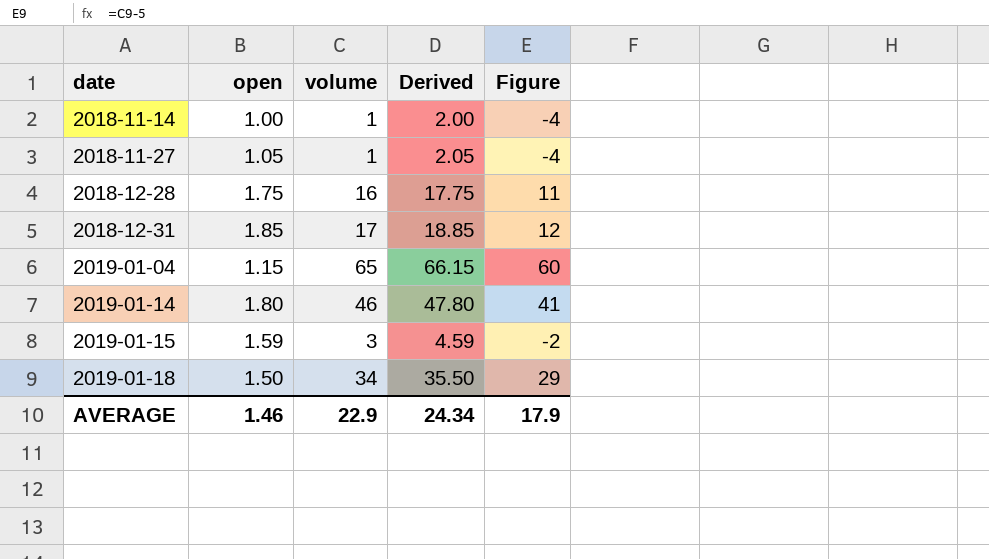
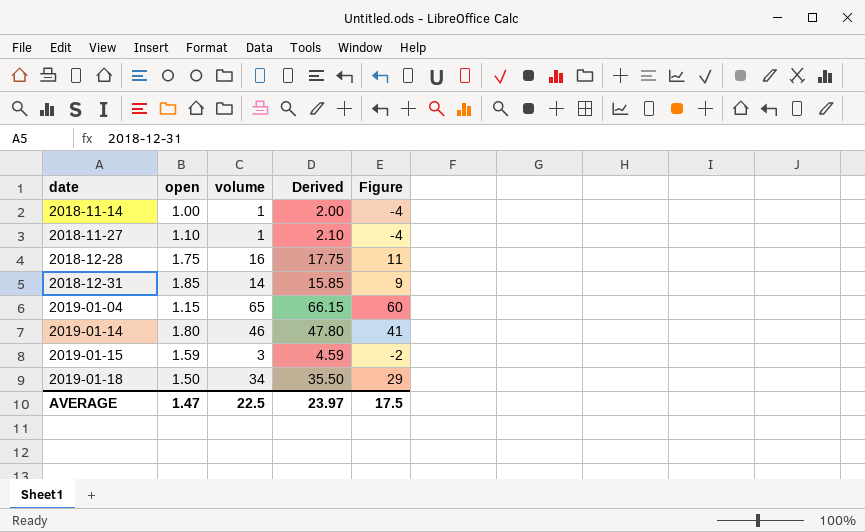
2018-11-27 | open: 1.05 -> 1.10
2018-11-27 | Derived: 2.05 -> 2.10
2018-12-31 | volume: 17 -> 14
2018-12-31 | Derived: 18.85 -> 15.85
2018-12-31 | Figure: 12 -> 9
AVERAGE | open: 1.46 -> 1.47
AVERAGE | volume: 22.9 -> 22.5
AVERAGE | Derived: 24.34 -> 23.97
AVERAGE | Figure: 17.9 -> 17.5

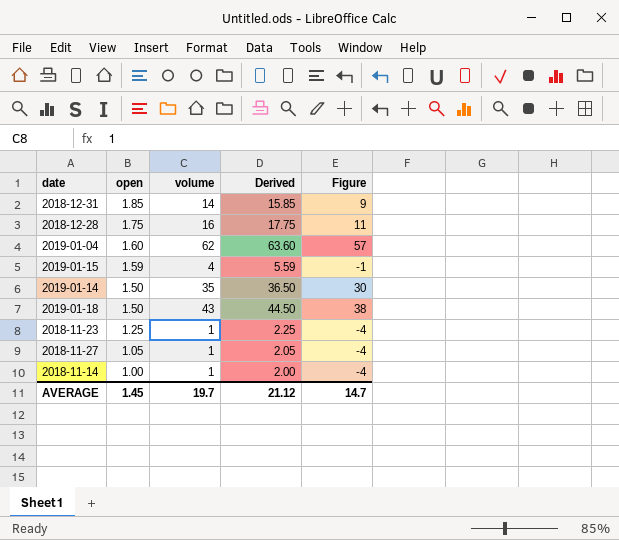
row order: date ascending -> open descending
2019-01-04 | open: 1.15 -> 1.60
2019-01-04 | volume: 65 -> 62
2019-01-04 | Derived: 66.15 -> 63.60
2019-01-04 | Figure: 60 -> 57
2019-01-15 | volume: 3 -> 4
2019-01-15 | Derived: 4.59 -> 5.59
2019-01-15 | Figure: -2 -> -1
2019-01-14 | open: 1.80 -> 1.50
2019-01-14 | volume: 46 -> 35
2019-01-14 | Derived: 47.80 -> 36.50
2019-01-14 | Figure: 41 -> 30
2019-01-18 | volume: 34 -> 43
2019-01-18 | Derived: 35.50 -> 44.50
2019-01-18 | Figure: 29 -> 38
row 2018-11-23: none -> 1.25 | 1 | 2.25 | -4
2018-11-27 | open: 1.10 -> 1.05
2018-11-27 | Derived: 2.10 -> 2.05
AVERAGE | open: 1.47 -> 1.45
AVERAGE | volume: 22.5 -> 19.7
AVERAGE | Derived: 23.97 -> 21.12
AVERAGE | Figure: 17.5 -> 14.7

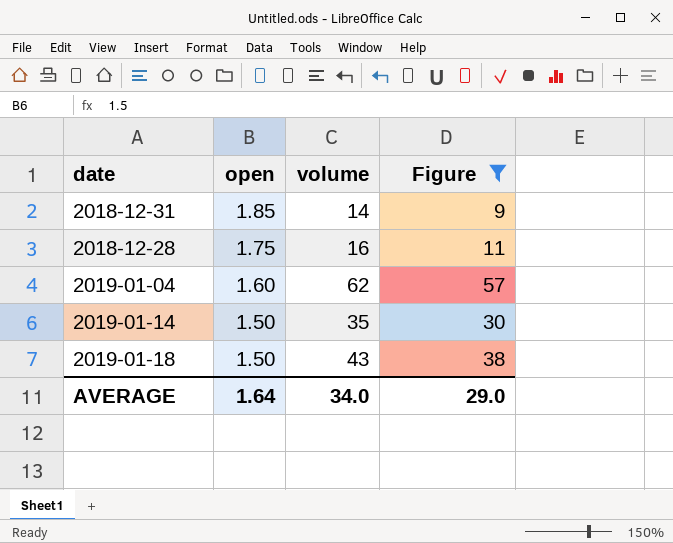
filter: none -> Figure >= 9
column Derived | formula: [open] + [volume] -> none
AVERAGE | open: 1.45 -> 1.64
AVERAGE | volume: 19.7 -> 34.0
AVERAGE | Figure: 14.7 -> 29.0

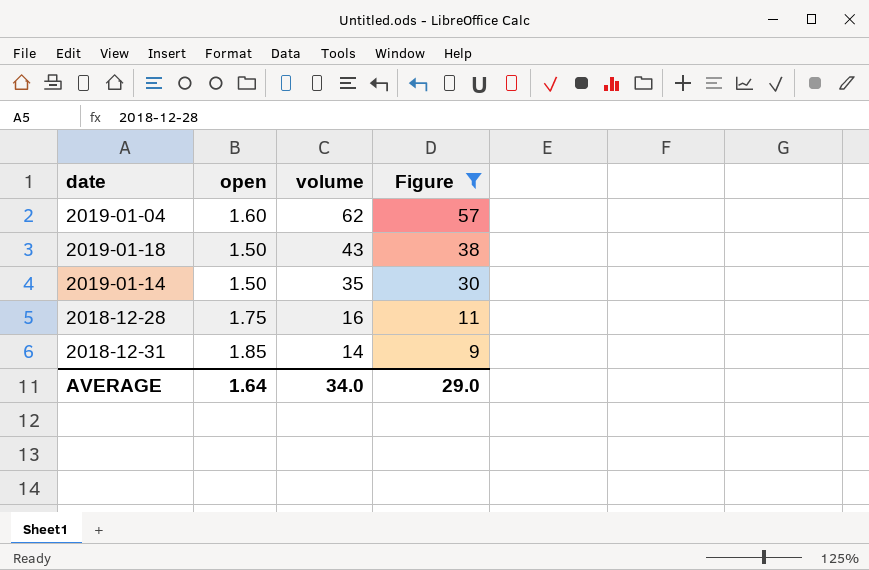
row order: open descending -> volume descending

